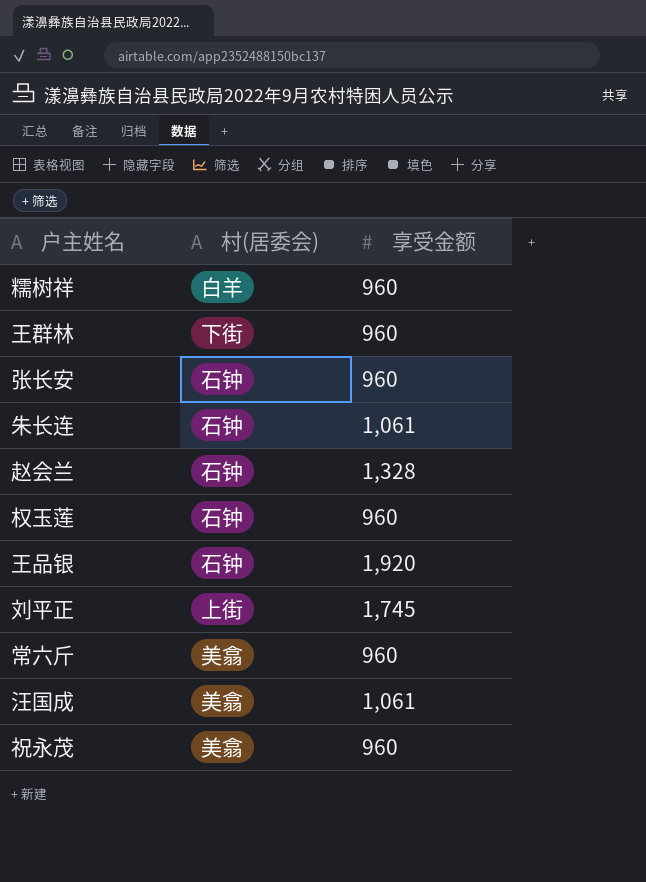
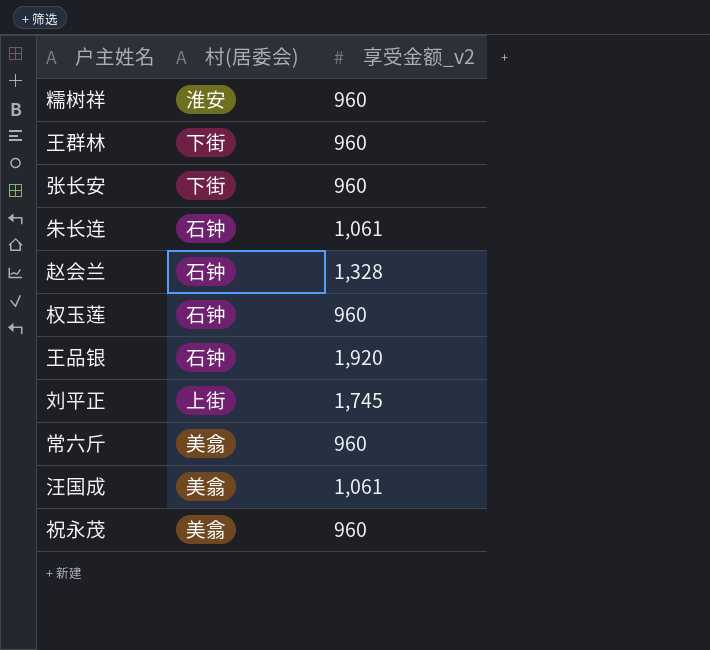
column name: 享受金额 -> 享受金额_v2
糯树祥 | 村(居委会): 白羊 -> 淮安
张长安 | 村(居委会): 石钟 -> 下街

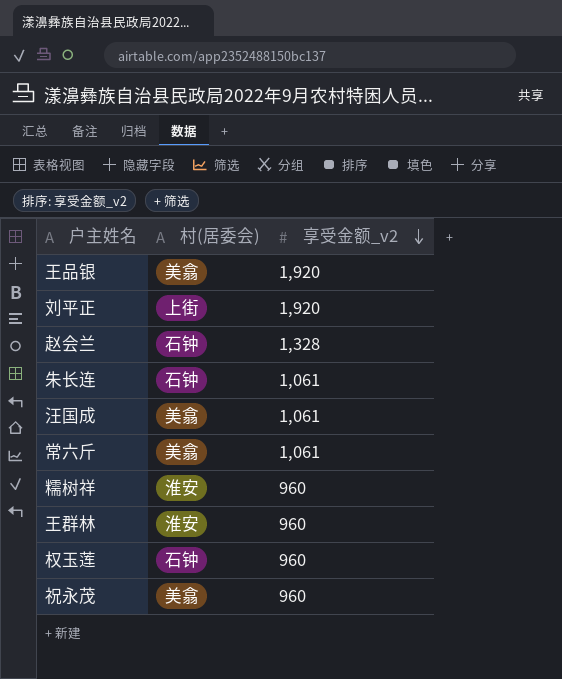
row order: none -> 享受金额_v2 descending
row 张长安: 下街 | 960 -> none
王品银 | 村(居委会): 石钟 -> 美翕
刘平正 | 享受金额_v2: 1,745 -> 1,920
常六斤 | 享受金额_v2: 960 -> 1,061
王群林 | 村(居委会): 下街 -> 淮安

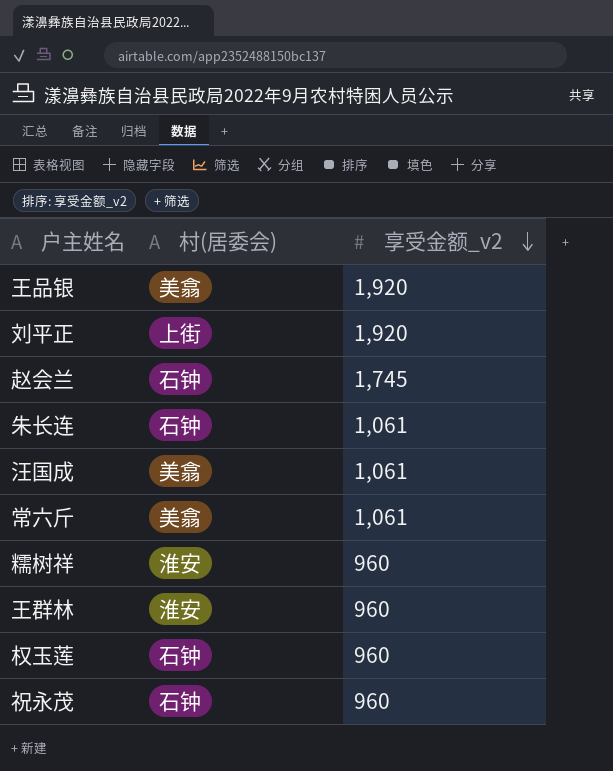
赵会兰 | 享受金额_v2: 1,328 -> 1,745
祝永茂 | 村(居委会): 美翕 -> 石钟

